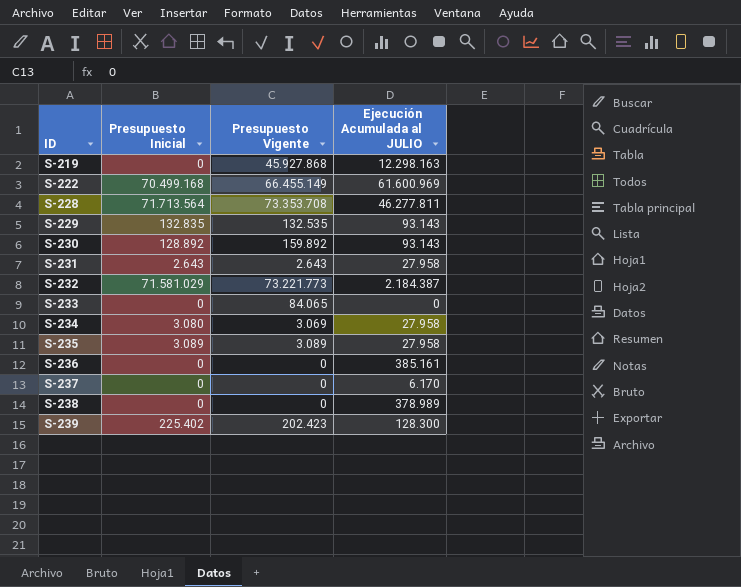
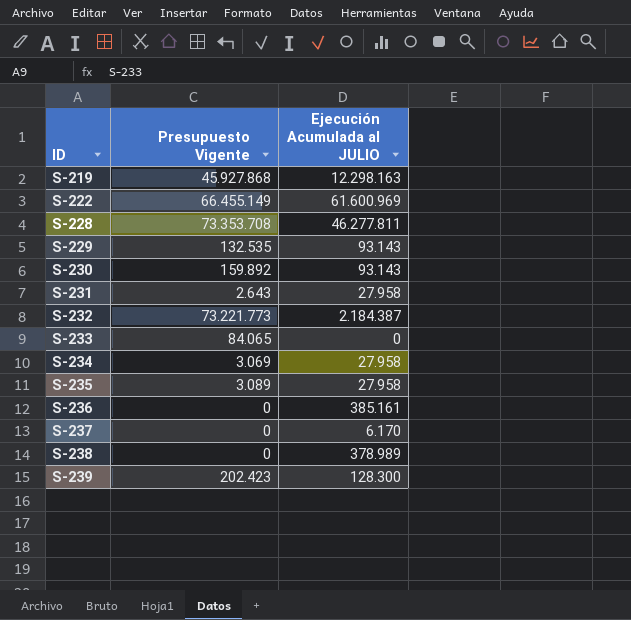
column Presupuesto Inicial | position: 2 -> none

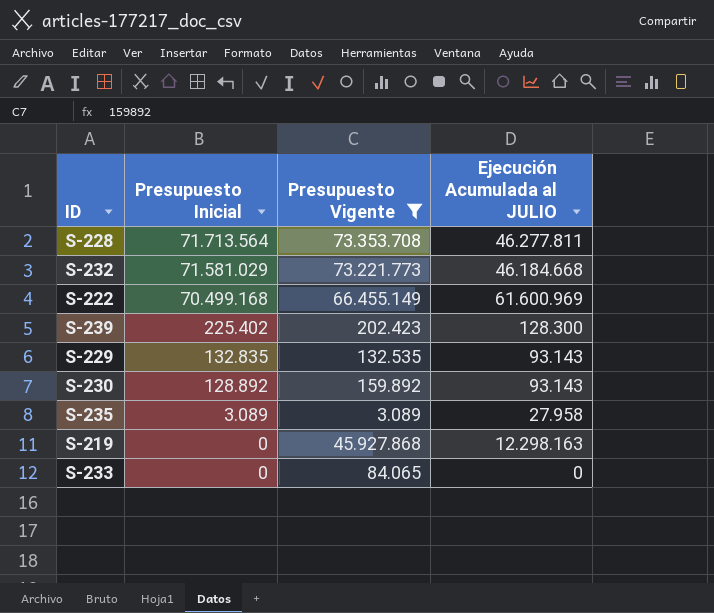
filter: none -> Presupuesto Vigente >= 3.089
row order: ID ascending -> Presupuesto Inicial descending
column Presupuesto Inicial | position: none -> 2
S-232 | Ejecución Acumulada al JULIO: 2.184.387 -> 46.184.668

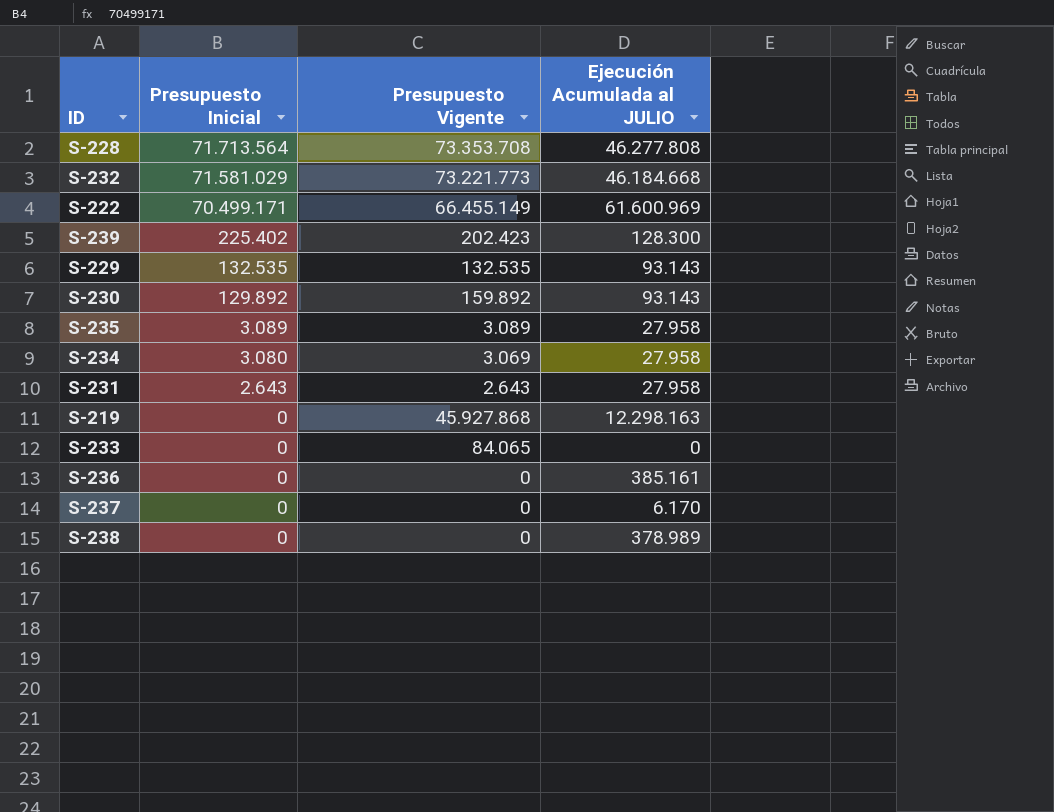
filter: Presupuesto Vigente >= 3.089 -> none
S-228 | Ejecución Acumulada al JULIO: 46.277.811 -> 46.277.808
S-222 | Presupuesto Inicial: 70.499.168 -> 70.499.171
S-229 | Presupuesto Inicial: 132.835 -> 132.535
S-230 | Presupuesto Inicial: 128.892 -> 129.892

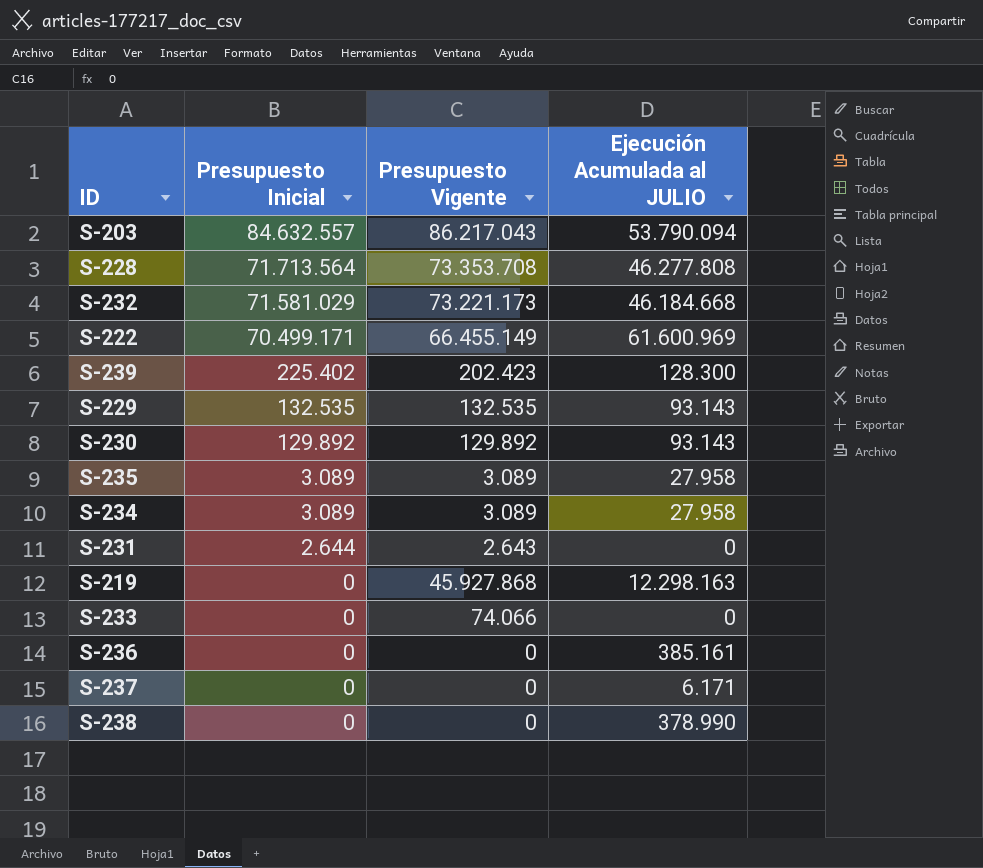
row S-203: none -> 84.632.557 | 86.217.043 | 53.790.094
S-232 | Presupuesto Vigente: 73.221.773 -> 73.221.173
S-230 | Presupuesto Vigente: 159.892 -> 129.892
S-234 | Presupuesto Inicial: 3.080 -> 3.089
S-234 | Presupuesto Vigente: 3.069 -> 3.089
S-231 | Presupuesto Inicial: 2.643 -> 2.644
S-231 | Ejecución Acumulada al JULIO: 27.958 -> 0
S-233 | Presupuesto Vigente: 84.065 -> 74.066
S-237 | Ejecución Acumulada al JULIO: 6.170 -> 6.171
S-238 | Ejecución Acumulada al JULIO: 378.989 -> 378.990

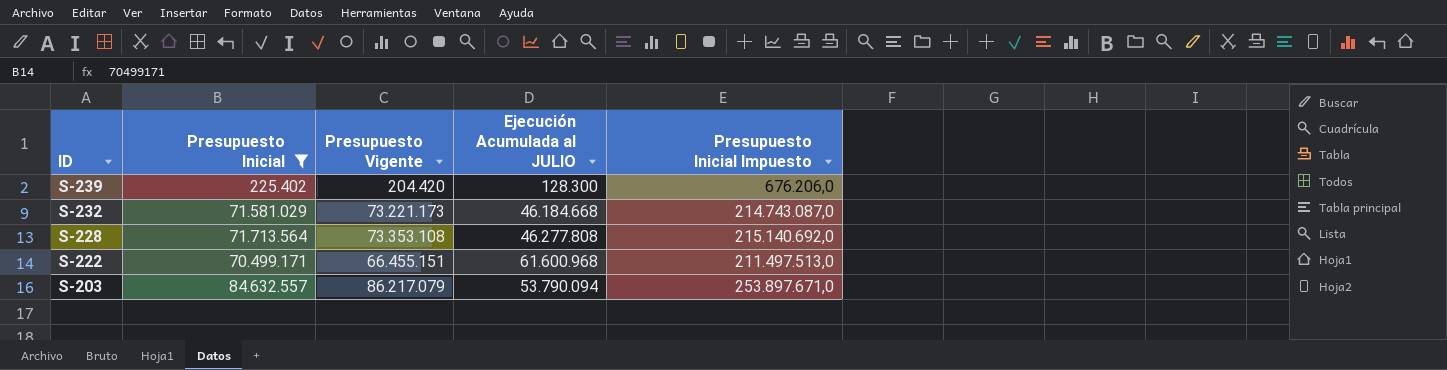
filter: none -> Presupuesto Inicial >= 225.402
row order: Presupuesto Inicial descending -> ID descending
column Presupuesto Inicial Impuesto | formula: none -> [Presupuesto Inicial] * 3
S-239 | Presupuesto Vigente: 202.423 -> 204.420
S-228 | Presupuesto Vigente: 73.353.708 -> 73.353.108
S-222 | Presupuesto Vigente: 66.455.149 -> 66.455.151
S-222 | Ejecución Acumulada al JULIO: 61.600.969 -> 61.600.968
S-203 | Presupuesto Vigente: 86.217.043 -> 86.217.079

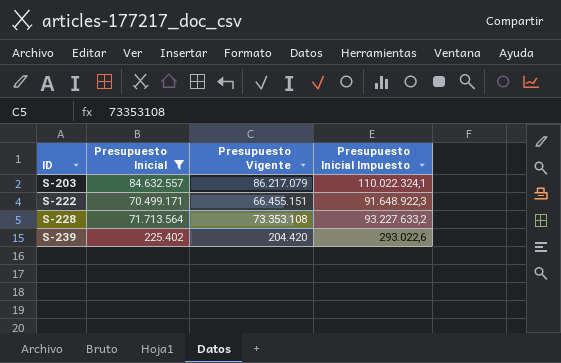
row order: ID descending -> ID ascending
column Ejecución Acumulada al JULIO | position: 4 -> none
column Presupuesto Inicial Impuesto | formula: [Presupuesto Inicial] * 3 -> [Presupuesto Inicial] * 1,3
row S-232: 71.581.029 | 73.221.173 | 46.184.668 | 214.743.087,0 -> none

